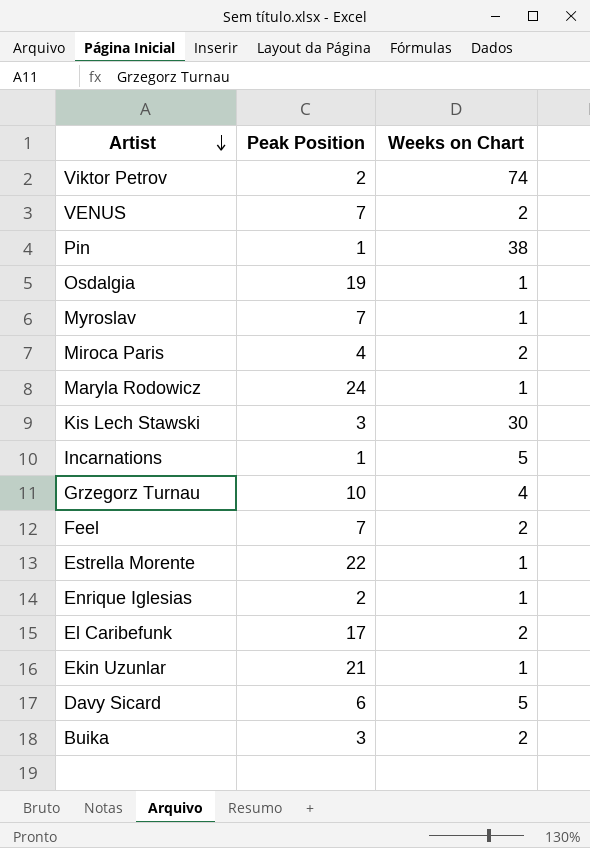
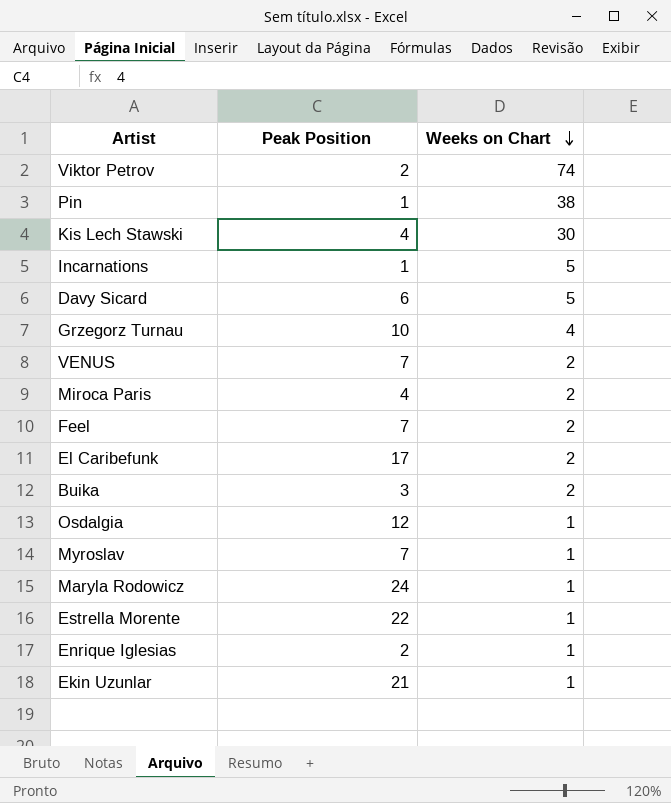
row order: Artist descending -> Weeks on Chart descending
Kis Lech Stawski | Peak Position: 3 -> 4
Osdalgia | Peak Position: 19 -> 12

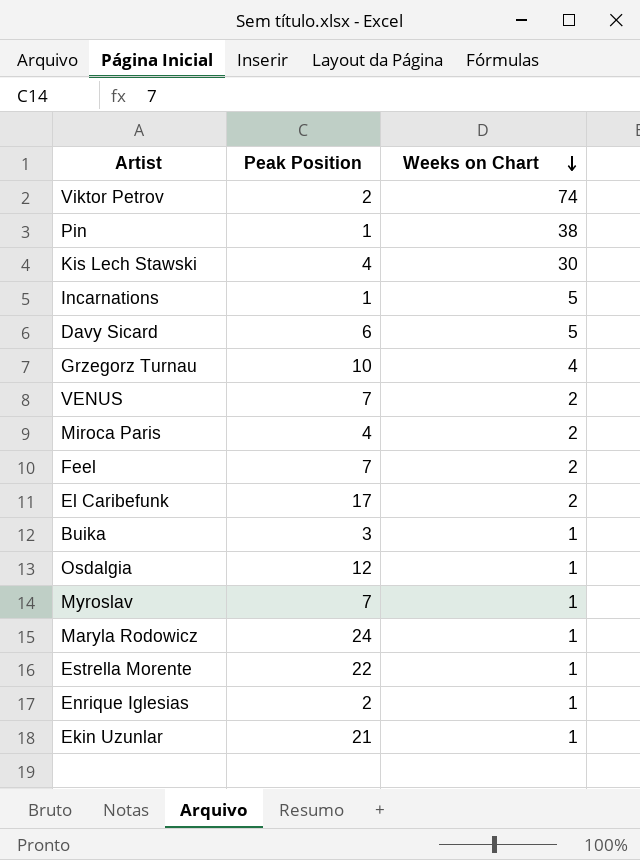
Buika | Weeks on Chart: 2 -> 1

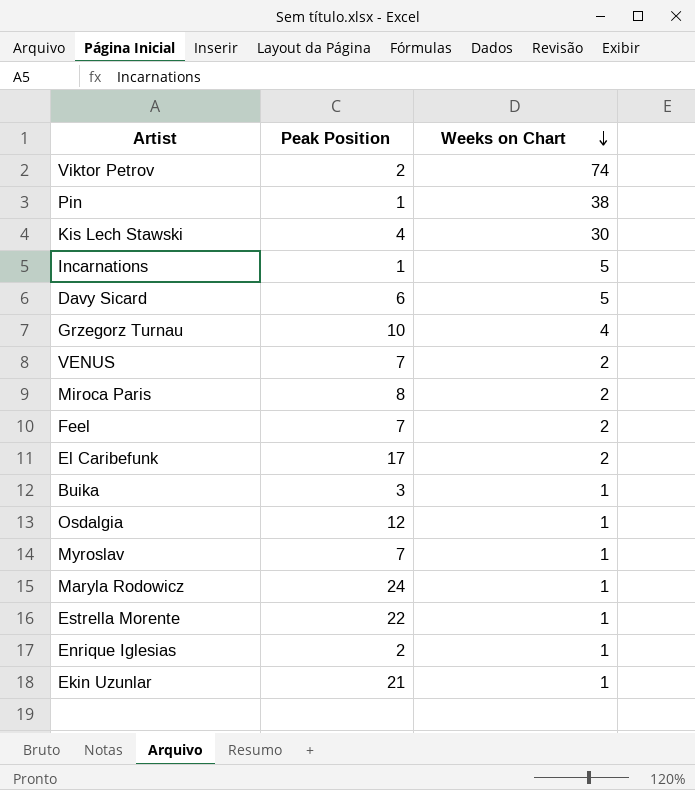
Miroca Paris | Peak Position: 4 -> 8

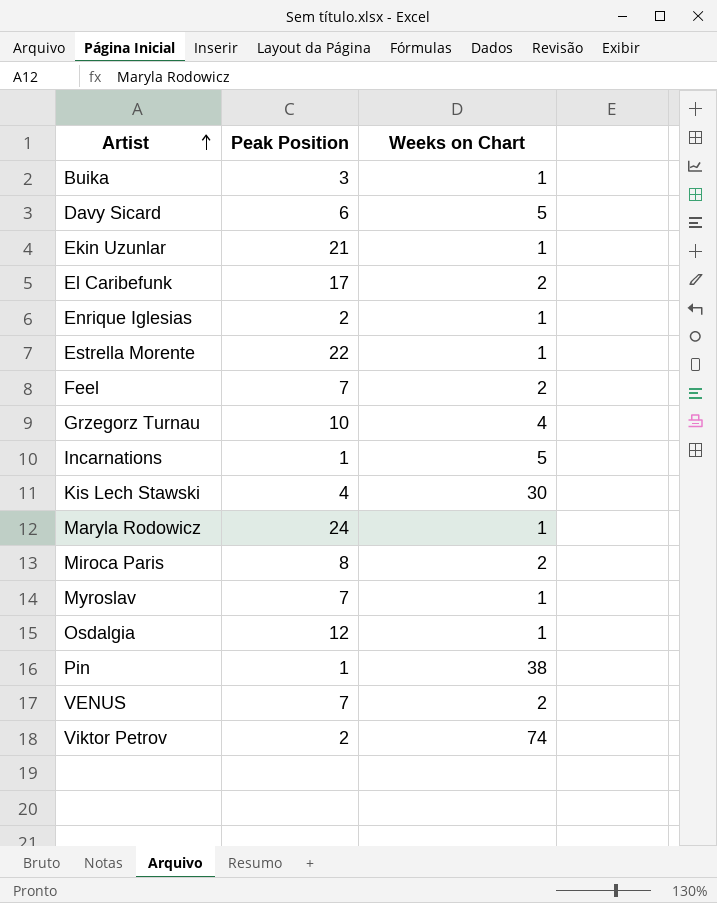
row order: Weeks on Chart descending -> Artist ascending

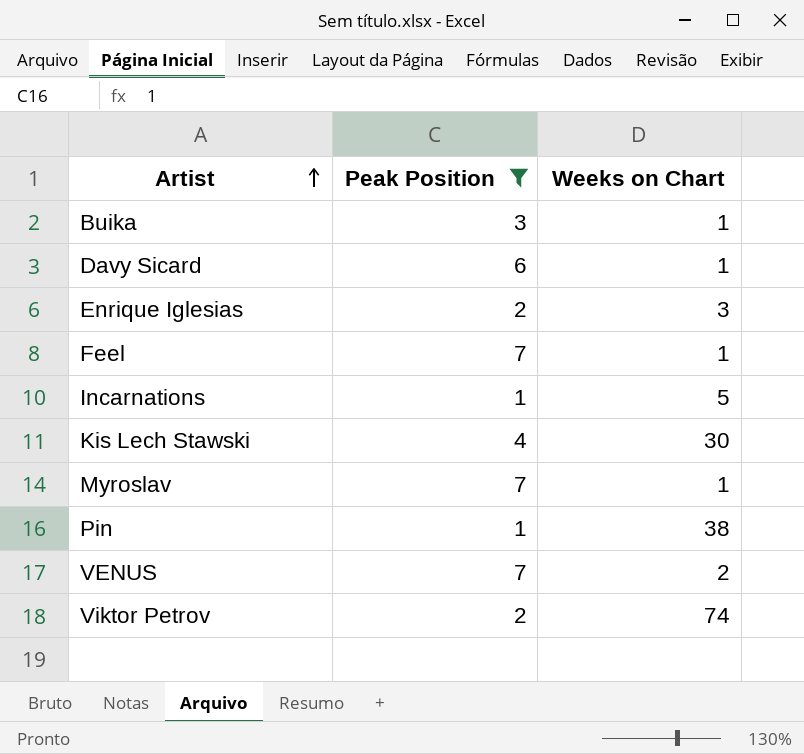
filter: none -> Peak Position <= 7
Davy Sicard | Weeks on Chart: 5 -> 1
Enrique Iglesias | Weeks on Chart: 1 -> 3
Feel | Weeks on Chart: 2 -> 1

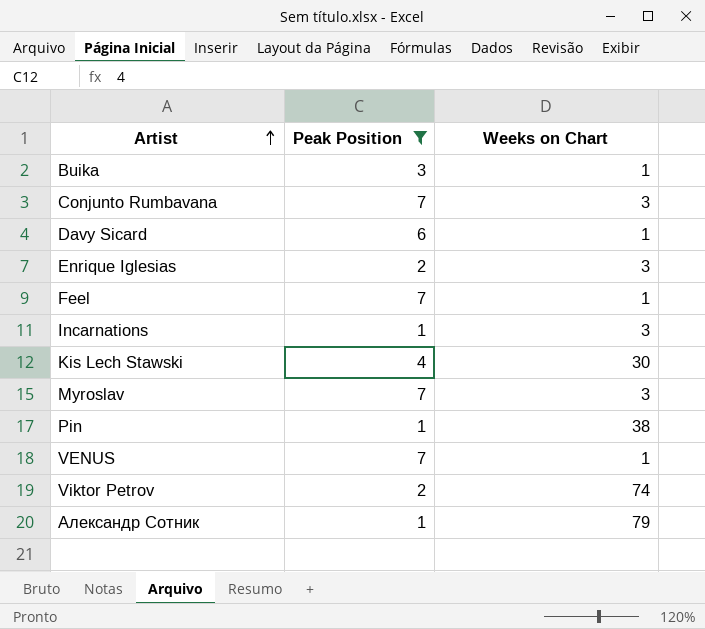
row Conjunto Rumbavana: none -> 7 | 3
Incarnations | Weeks on Chart: 5 -> 3
Myroslav | Weeks on Chart: 1 -> 3
VENUS | Weeks on Chart: 2 -> 1
row Александр Сотник: none -> 1 | 79

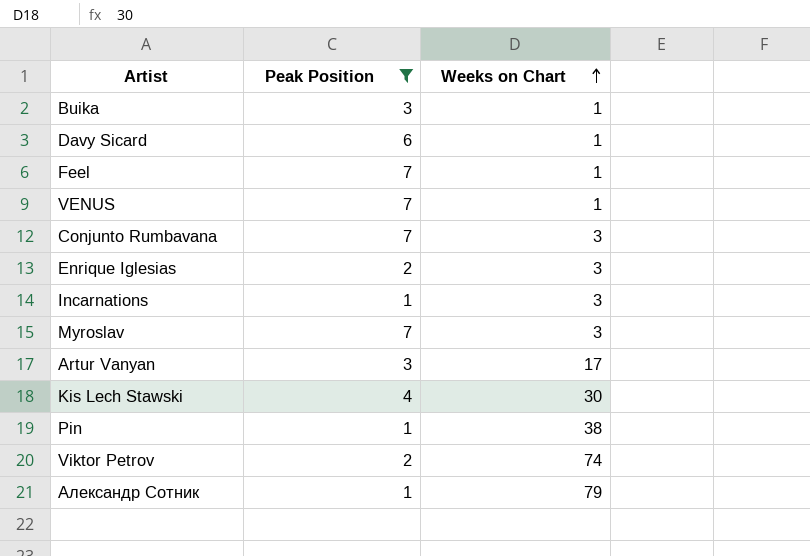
row order: Artist ascending -> Weeks on Chart ascending
row Artur Vanyan: none -> 3 | 17

